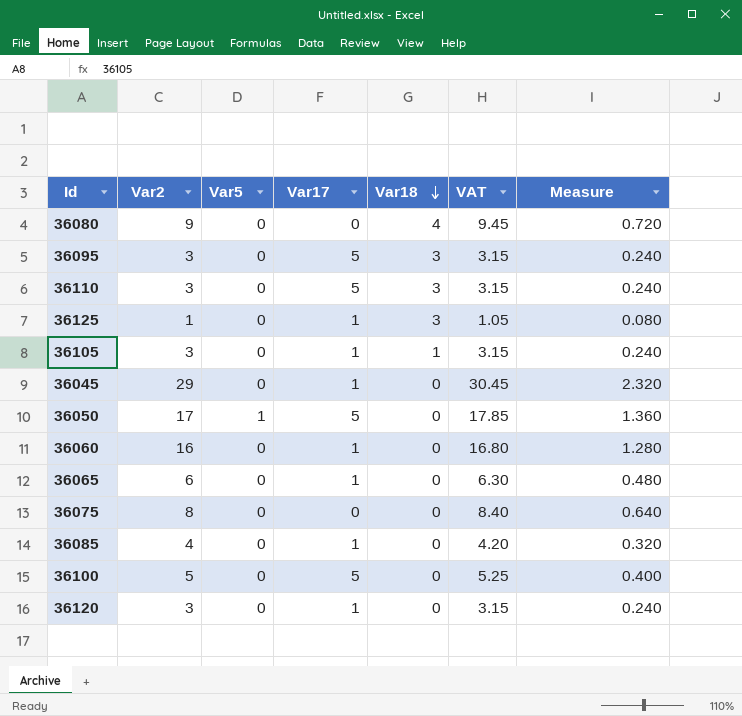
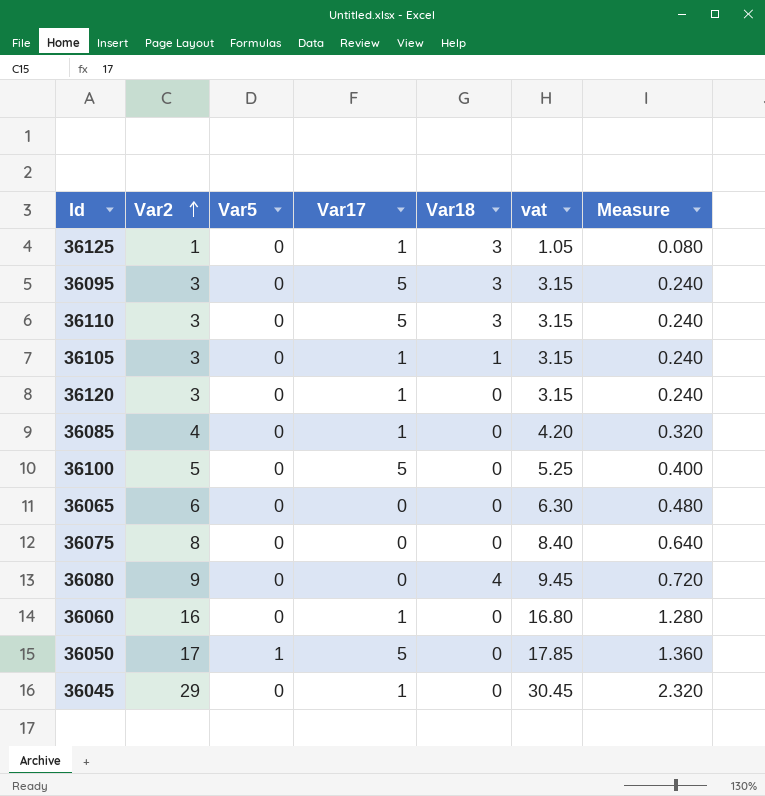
row order: Var18 descending -> Var2 ascending
column name: VAT -> vat
36065 | Var17: 1 -> 0

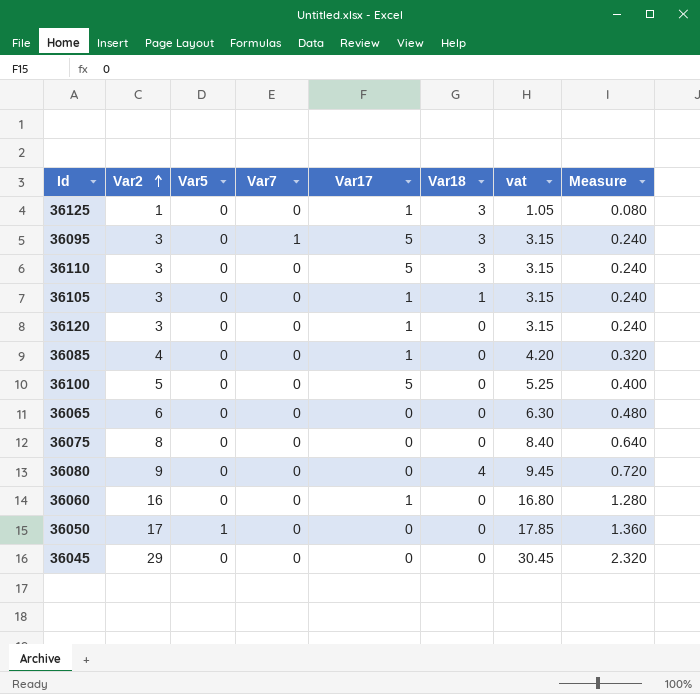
column Var7 | position: none -> 4
36050 | Var17: 5 -> 0
36045 | Var17: 1 -> 0

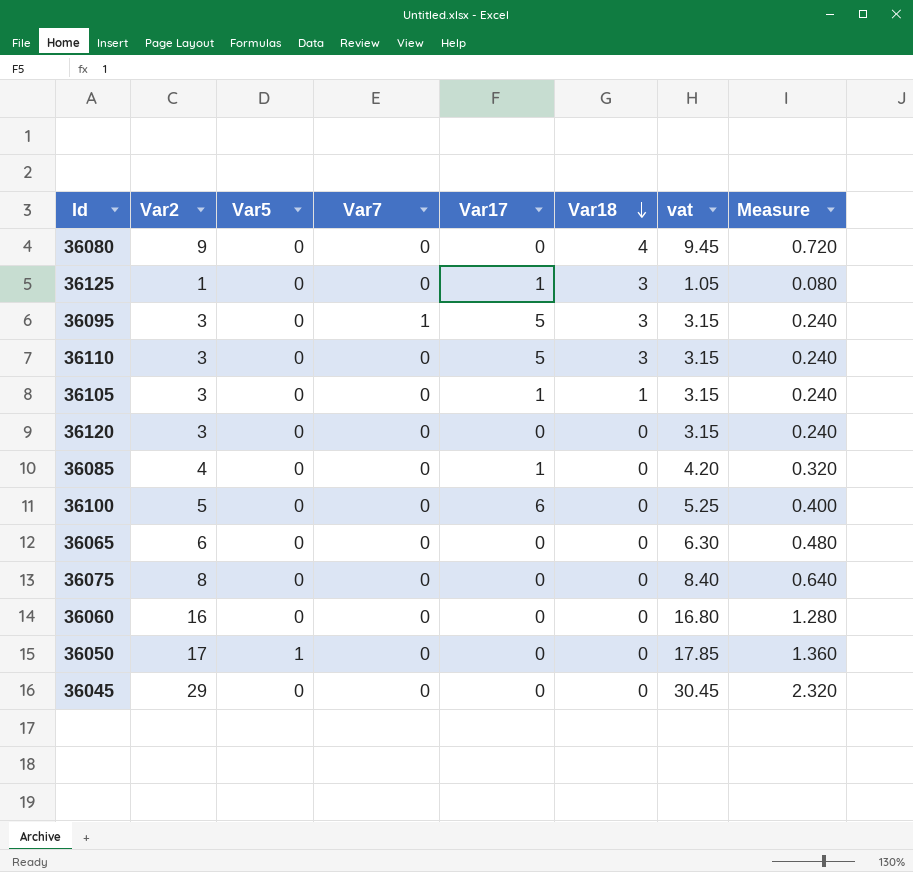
row order: Var2 ascending -> Var18 descending
36120 | Var17: 1 -> 0
36100 | Var17: 5 -> 6
36060 | Var17: 1 -> 0

